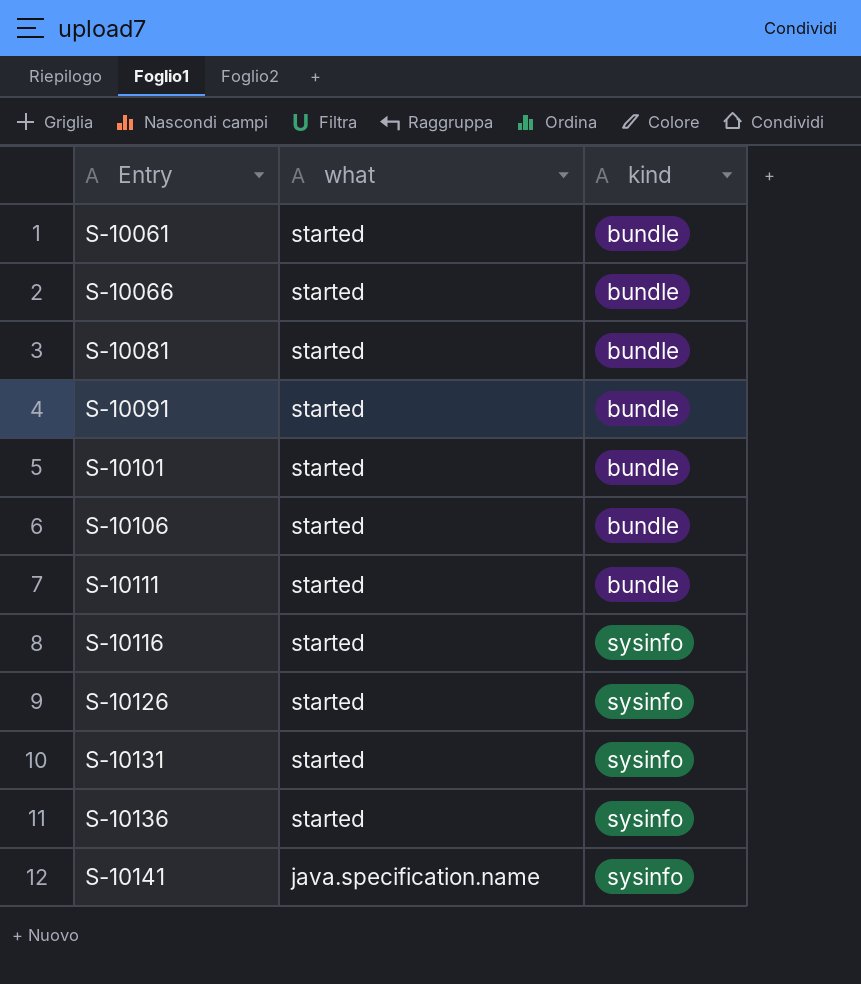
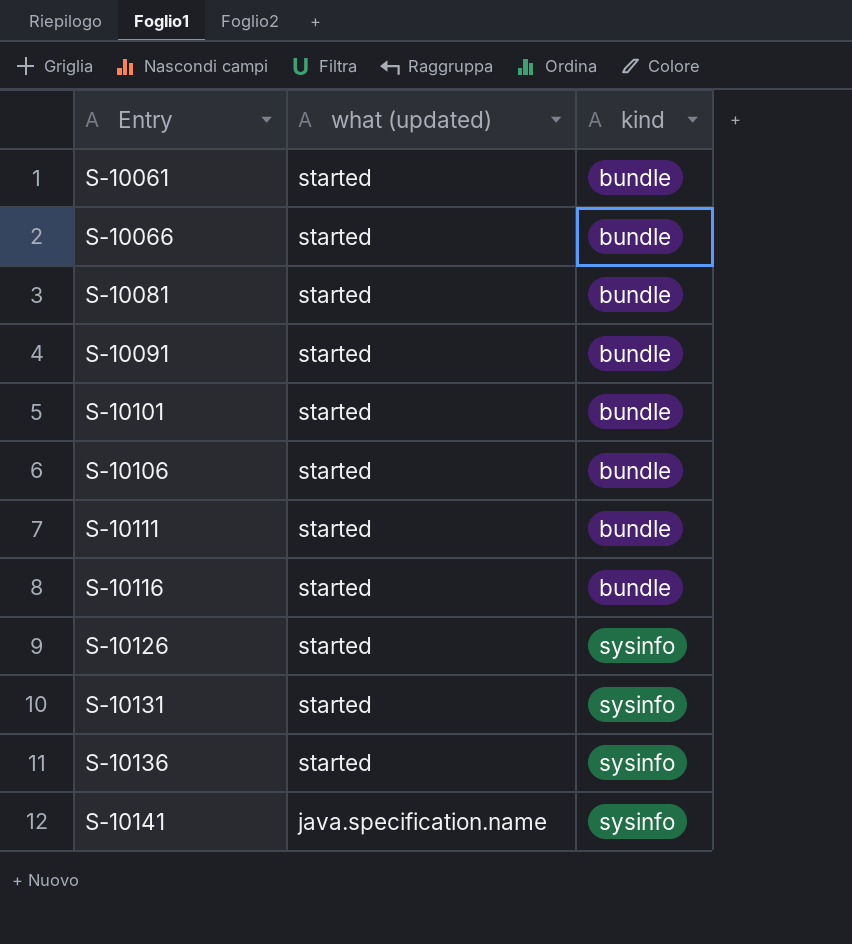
column name: what -> what (updated)
S-10116 | kind: sysinfo -> bundle

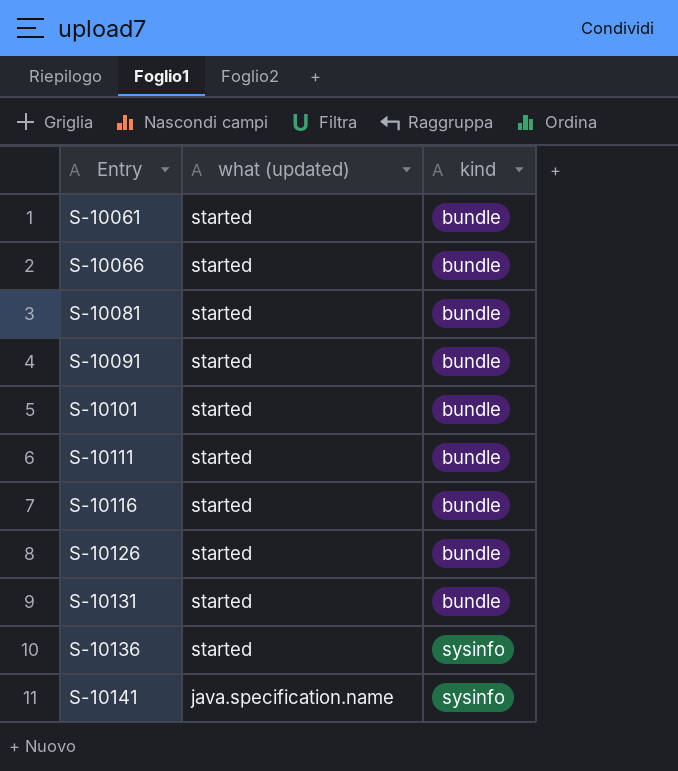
row S-10106: started | bundle -> none
S-10126 | kind: sysinfo -> bundle
S-10131 | kind: sysinfo -> bundle

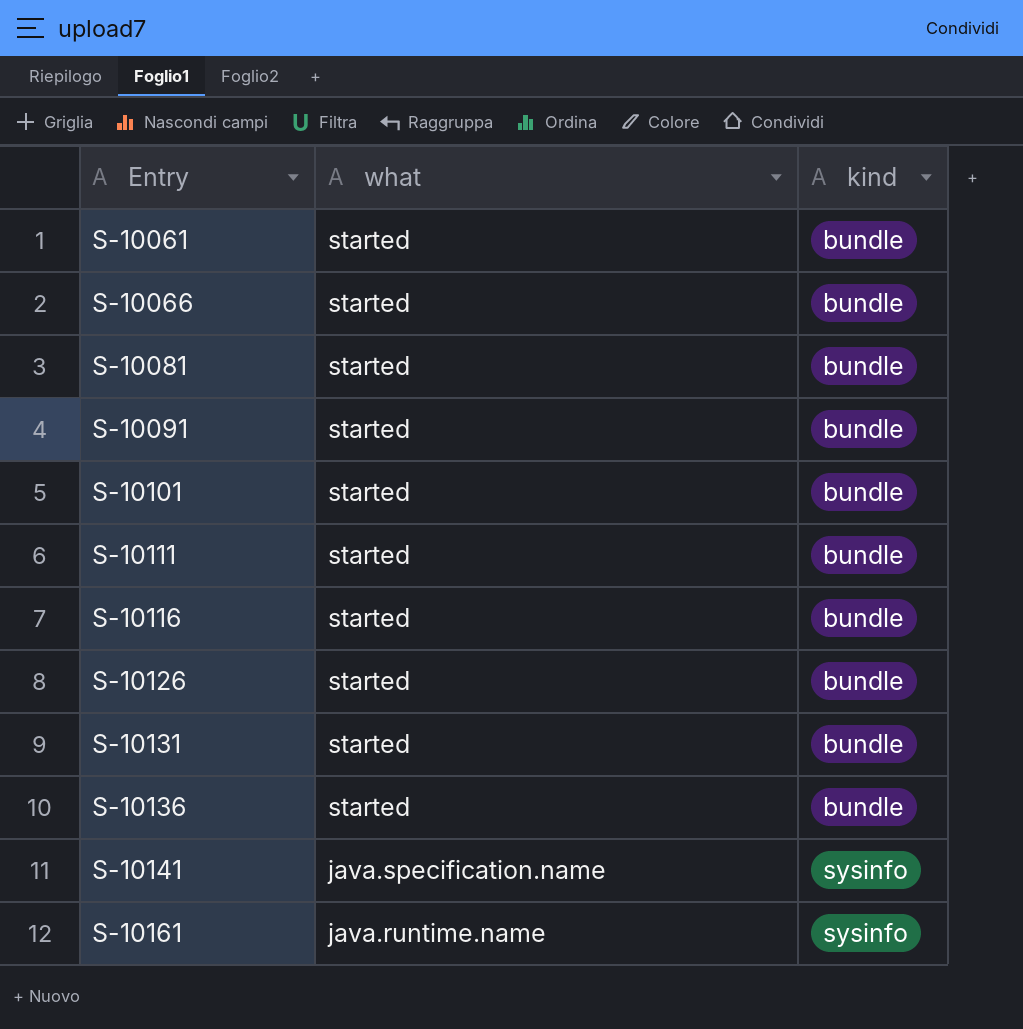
column name: what (updated) -> what
S-10136 | kind: sysinfo -> bundle
row S-10161: none -> java.runtime.name | sysinfo

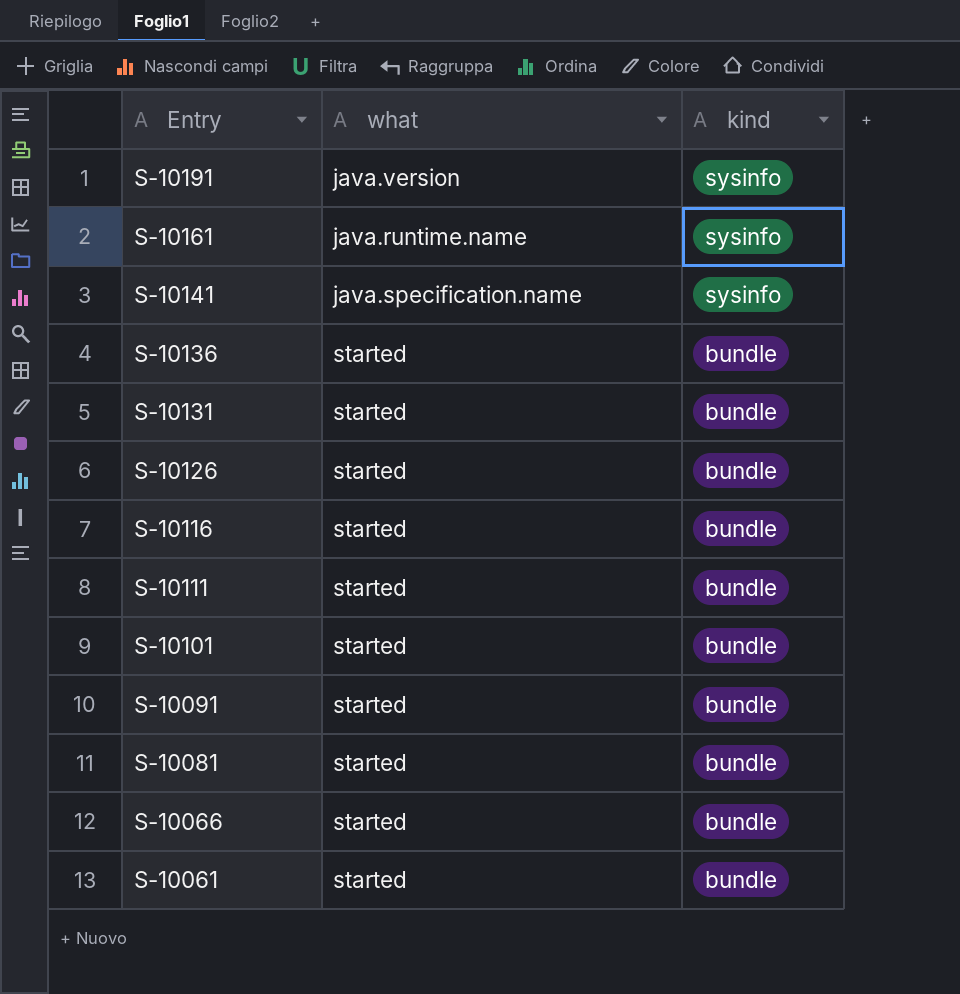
row order: Entry ascending -> Entry descending
row S-10191: none -> java.version | sysinfo

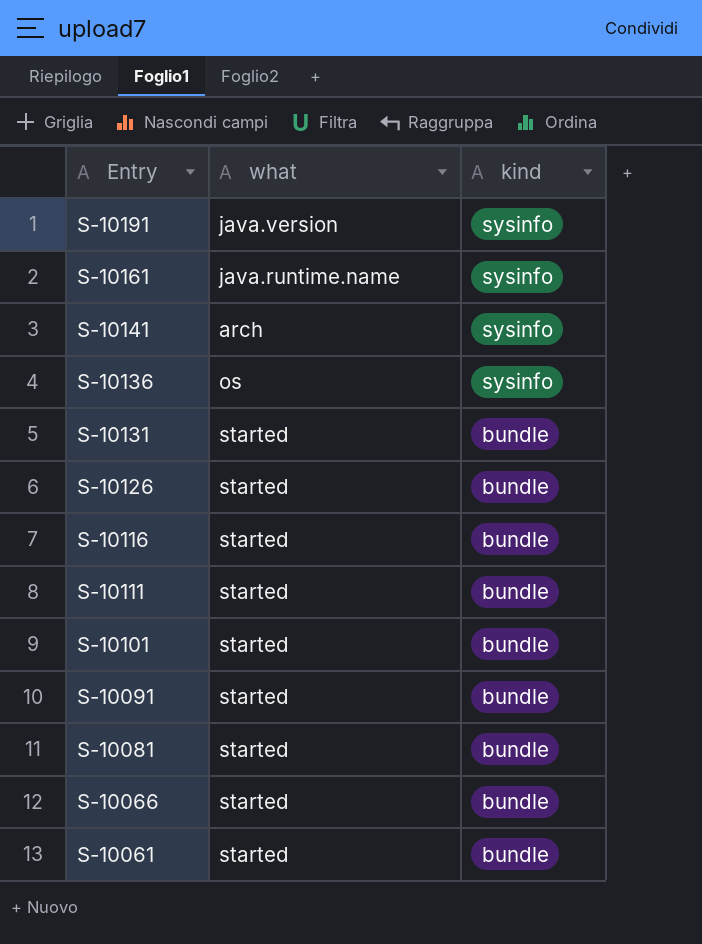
S-10141 | what: java.specification.name -> arch
S-10136 | what: started -> os
S-10136 | kind: bundle -> sysinfo

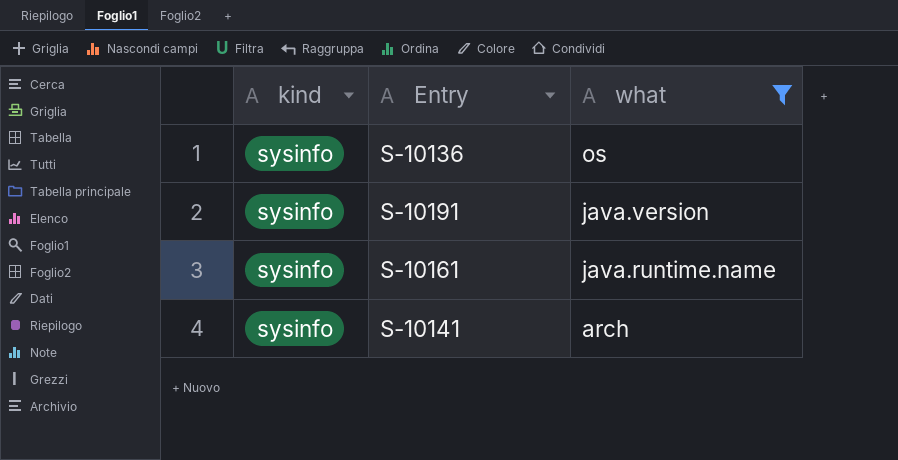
filter: none -> what != started
row order: Entry descending -> what descending
column kind | position: 3 -> 1

